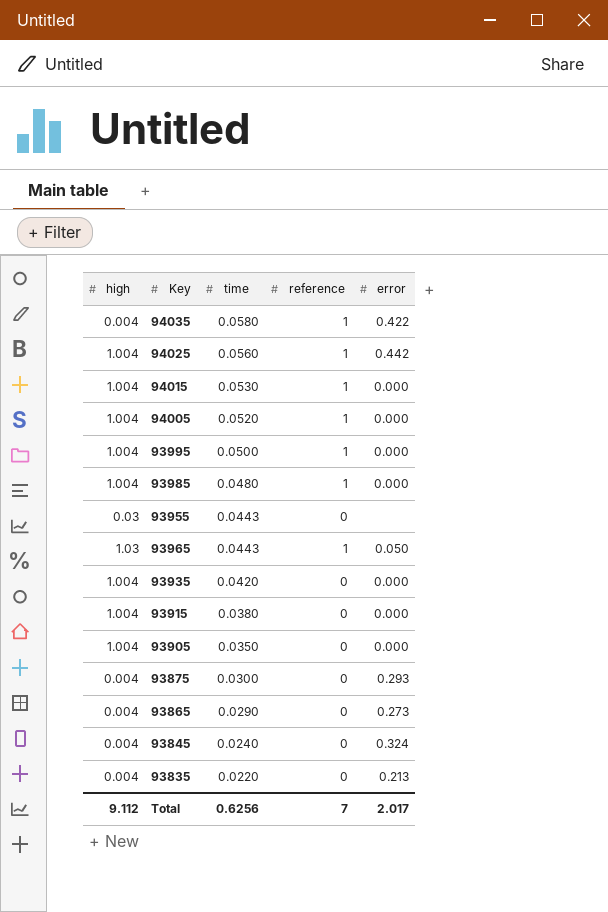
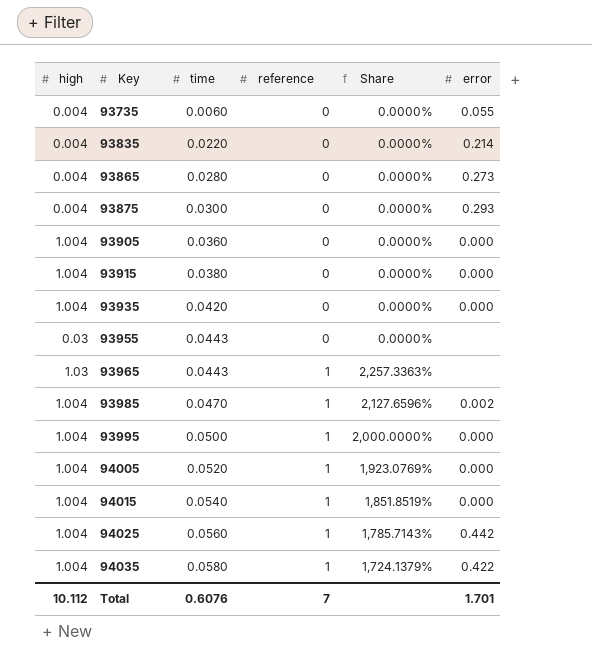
row order: time descending -> Key ascending
column Share | formula: none -> [reference] / [time]
row 93845: 0.004 | 0.0240 | 0 | 0.324 -> none
row 93735: none -> 0.004 | 0.0060 | 0 | 0.0000% | 0.055
93835 | error: 0.213 -> 0.214
93865 | time: 0.0290 -> 0.0280
93905 | time: 0.0350 -> 0.0360
93965 | error: 0.050 -> none
93985 | time: 0.0480 -> 0.0470
93985 | error: 0.000 -> 0.002
94015 | time: 0.0530 -> 0.0540
94035 | high: 0.004 -> 1.004
Total | high: 9.112 -> 10.112
Total | time: 0.6256 -> 0.6076
Total | error: 2.017 -> 1.701

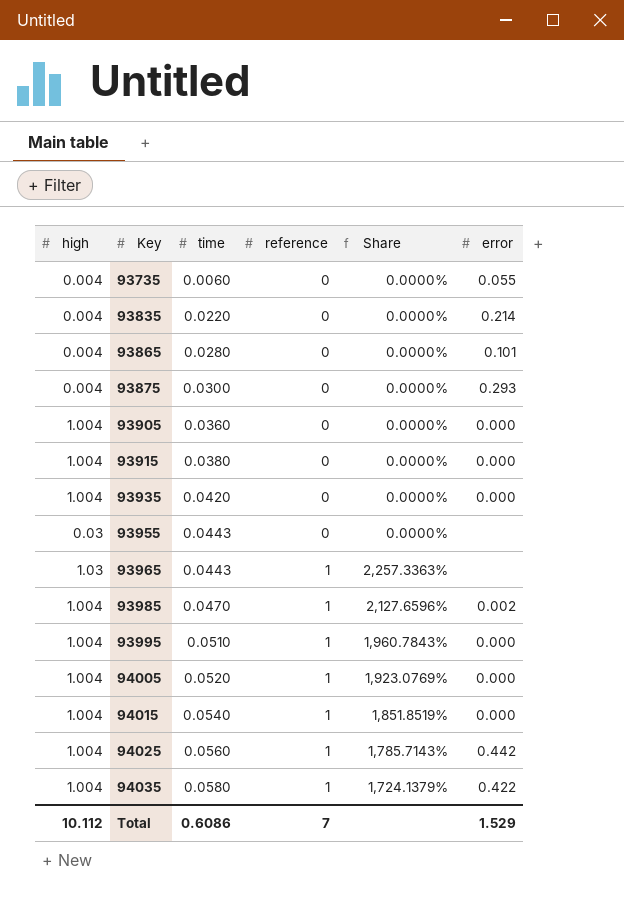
93865 | error: 0.273 -> 0.101
93995 | time: 0.0500 -> 0.0510
93995 | Share: 2,000.0000% -> 1,960.7843%
Total | time: 0.6076 -> 0.6086
Total | error: 1.701 -> 1.529

